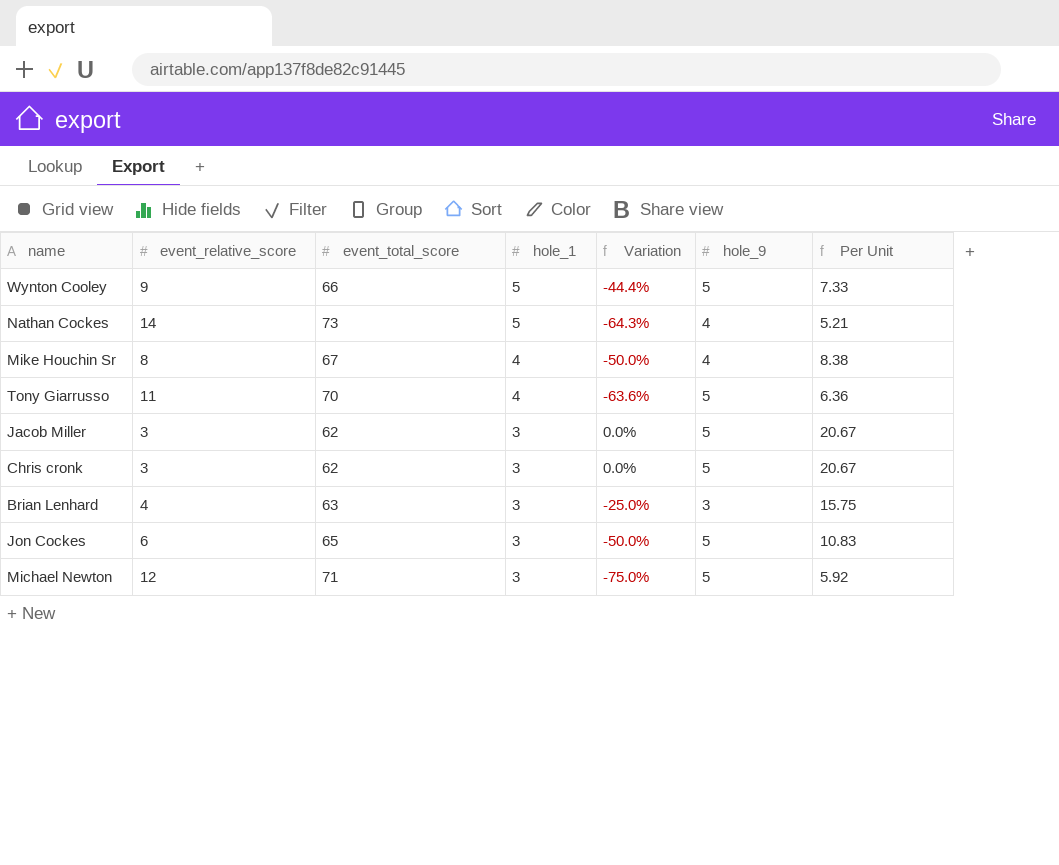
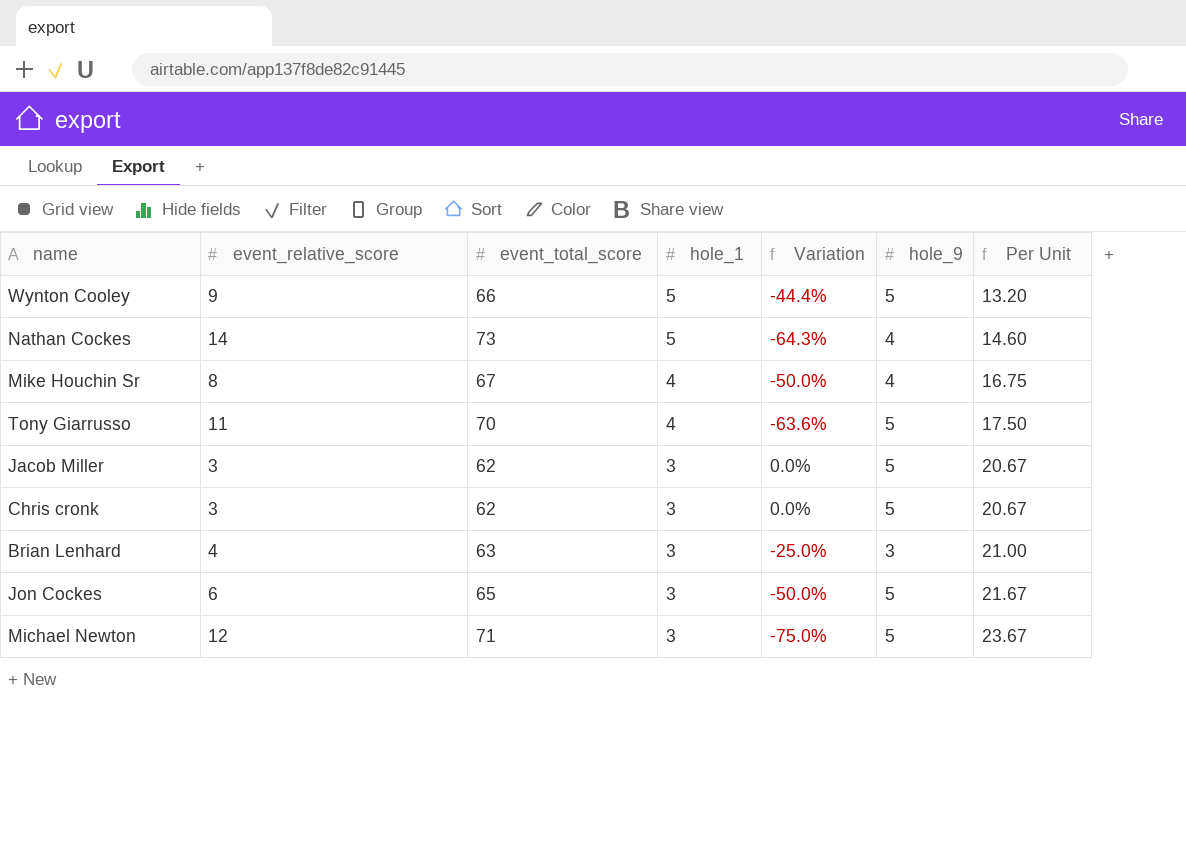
column Per Unit | formula: [event_total_score] / [event_relative_score] -> [event_total_score] / [hole_1]

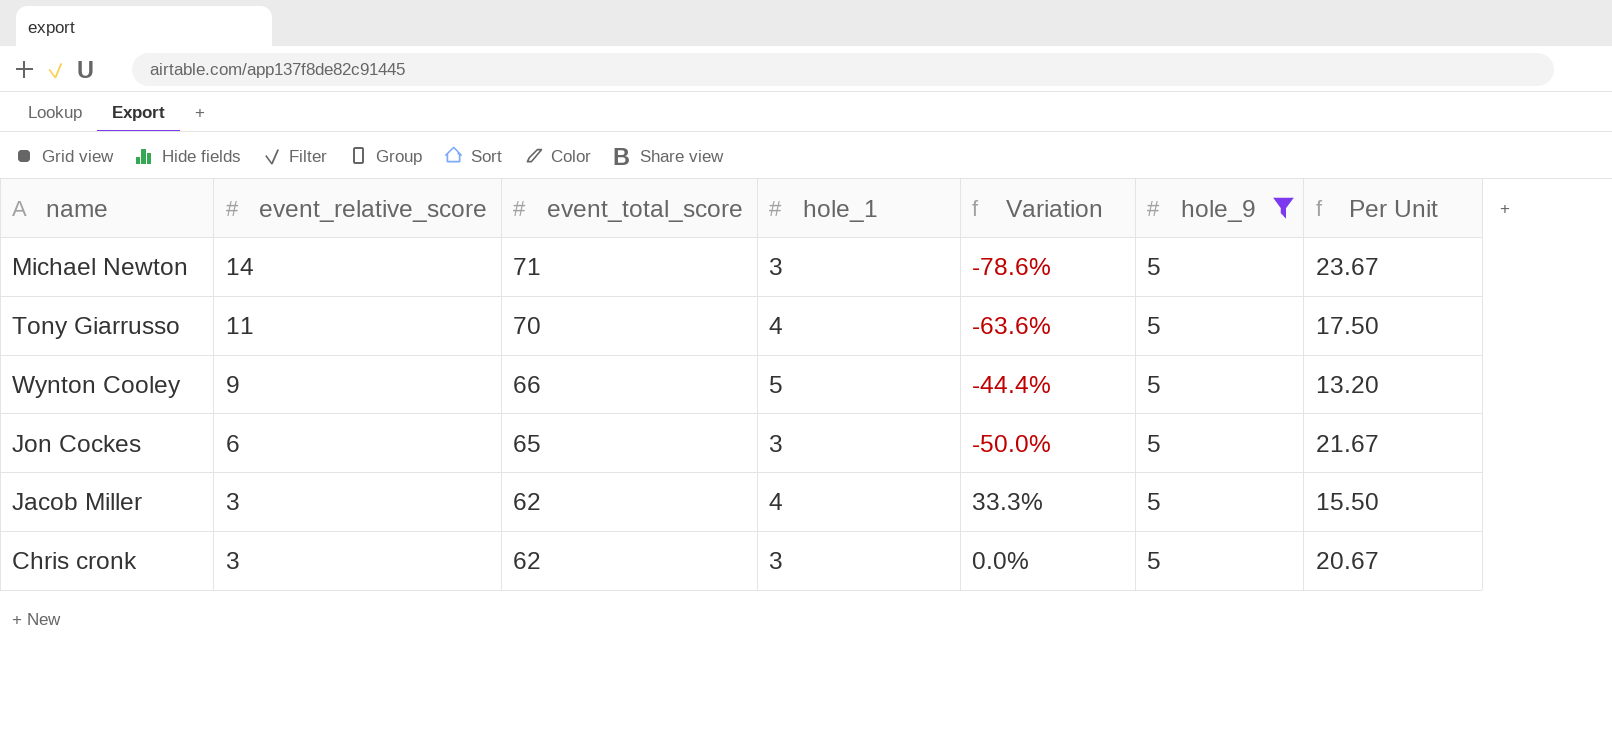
filter: none -> hole_9 = 5
row order: hole_1 descending -> event_relative_score descending
Michael Newton | event_relative_score: 12 -> 14
Michael Newton | Variation: -75.0% -> -78.6%
Jacob Miller | hole_1: 3 -> 4
Jacob Miller | Variation: 0.0% -> 33.3%
Jacob Miller | Per Unit: 20.67 -> 15.50

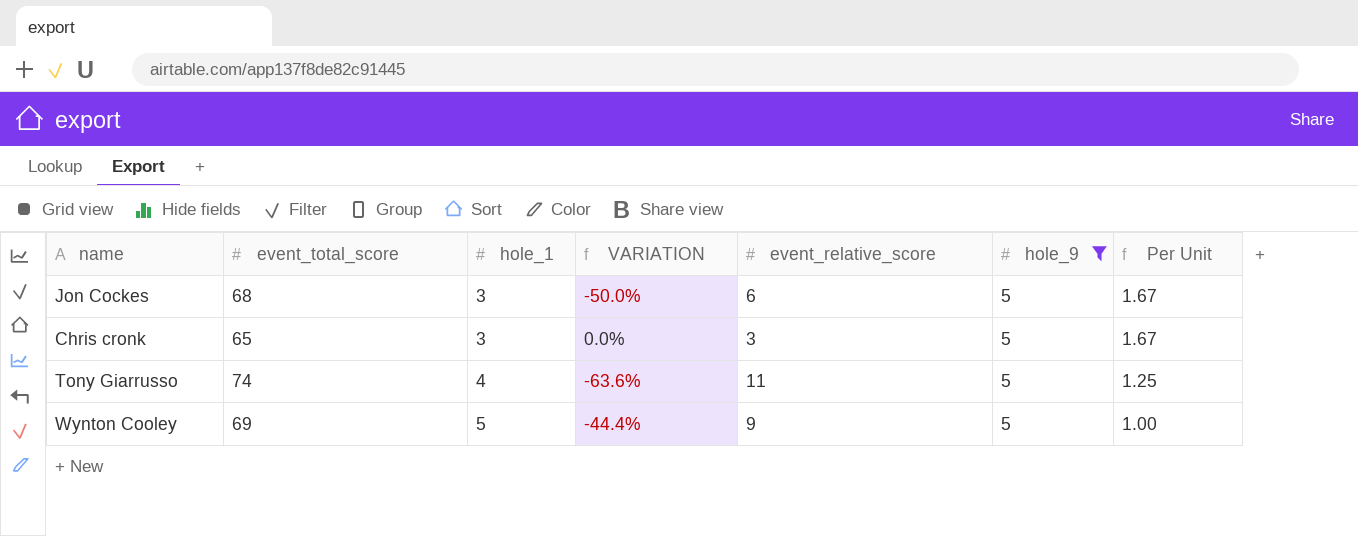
row order: event_relative_score descending -> hole_1 ascending
column name: Variation -> VARIATION
column event_relative_score | position: 2 -> 5
column Per Unit | formula: [event_total_score] / [hole_1] -> [hole_9] / [hole_1]
row Michael Newton: 14 | 71 | 3 | -78.6% | 5 | 23.67 -> none
row Jacob Miller: 3 | 62 | 4 | 33.3% | 5 | 15.50 -> none
Jon Cockes | event_total_score: 65 -> 68
Chris cronk | event_total_score: 62 -> 65
Tony Giarrusso | event_total_score: 70 -> 74
Wynton Cooley | event_total_score: 66 -> 69

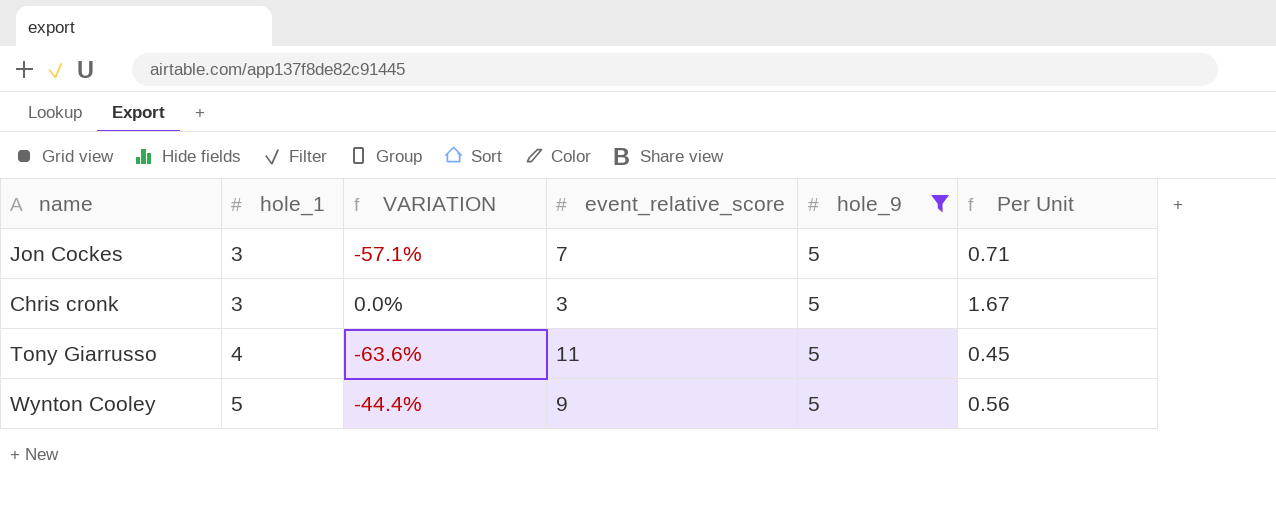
column event_total_score | position: 2 -> none
column Per Unit | formula: [hole_9] / [hole_1] -> [hole_9] / [event_relative_score]
Jon Cockes | VARIATION: -50.0% -> -57.1%
Jon Cockes | event_relative_score: 6 -> 7

